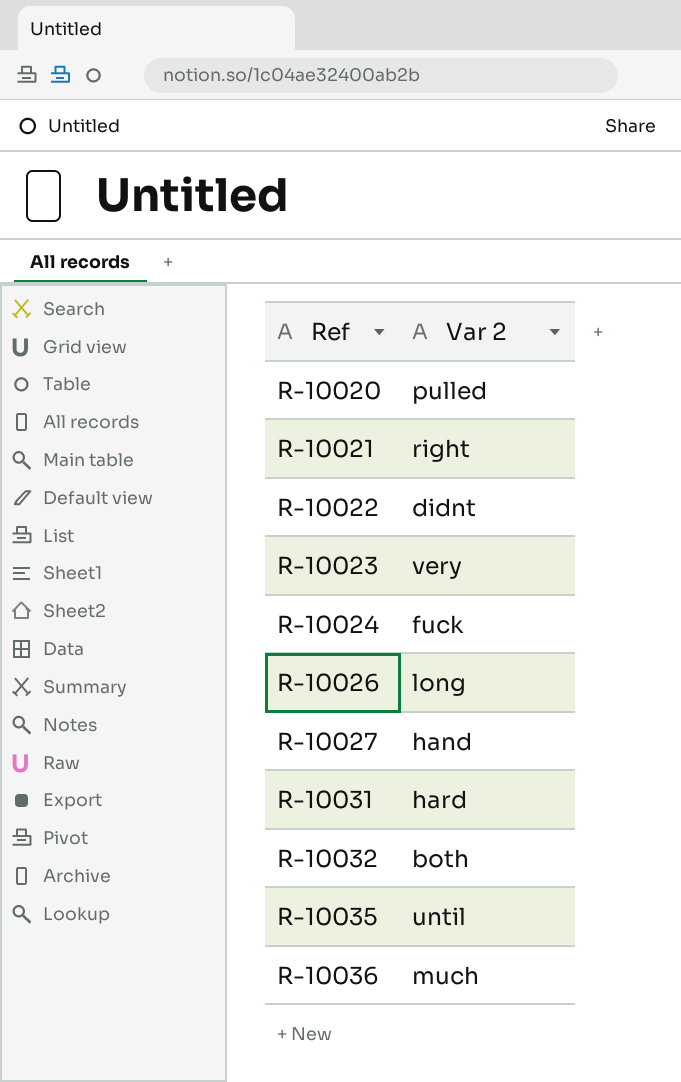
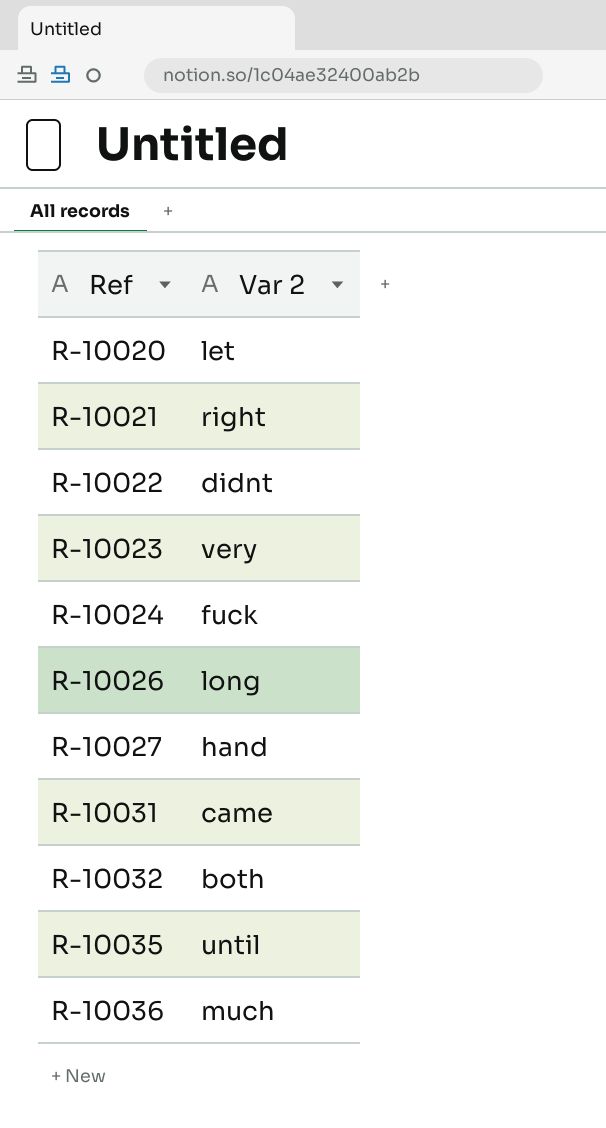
R-10020 | Var 2: pulled -> let
R-10031 | Var 2: hard -> came

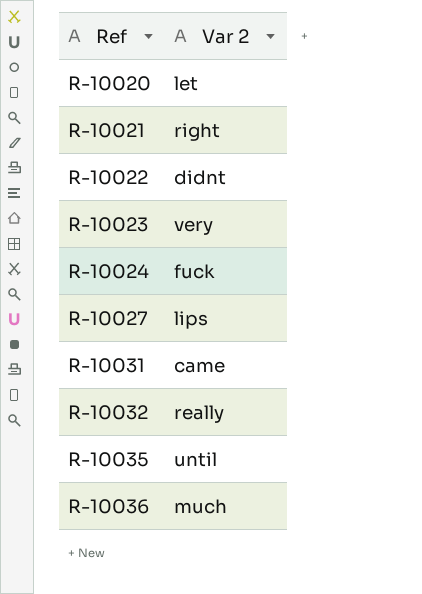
row R-10026: long -> none
R-10027 | Var 2: hand -> lips
R-10032 | Var 2: both -> really

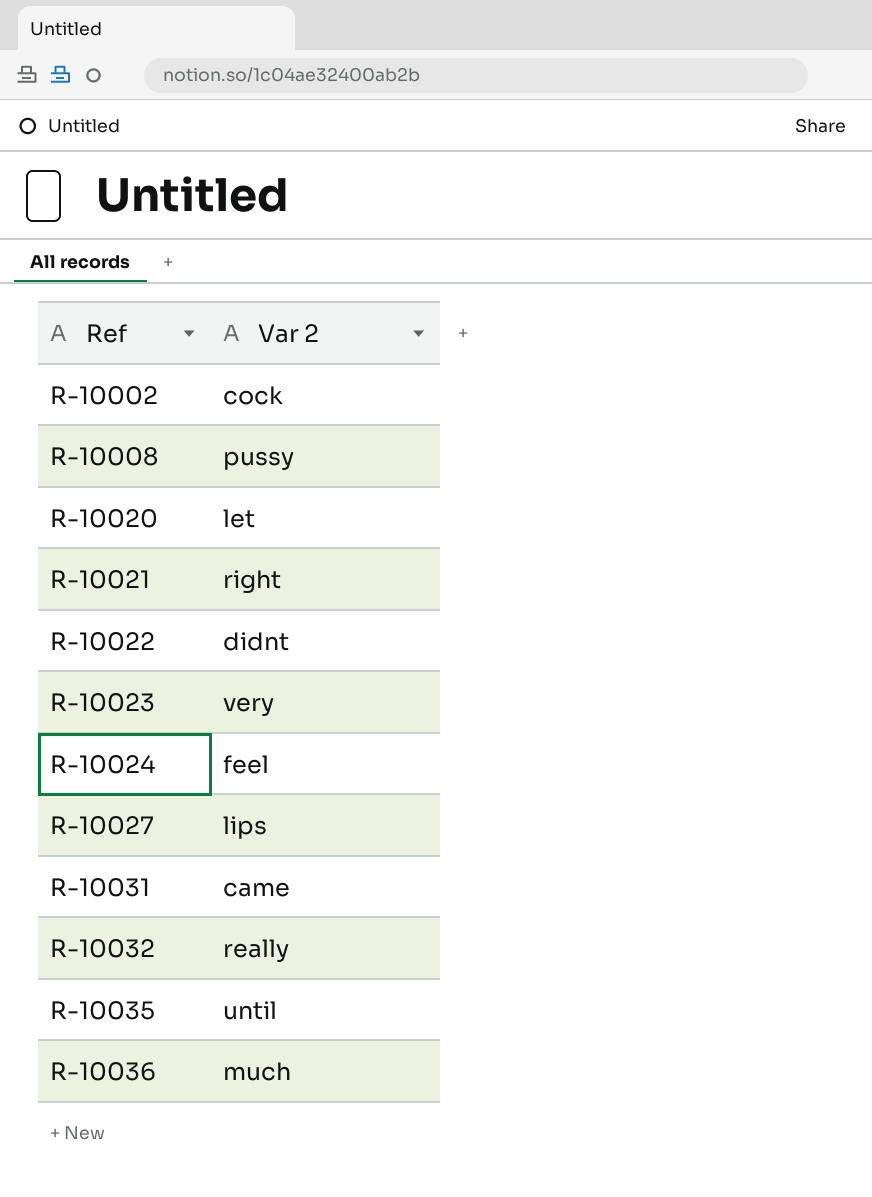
row R-10002: none -> cock
row R-10008: none -> pussy
R-10024 | Var 2: fuck -> feel

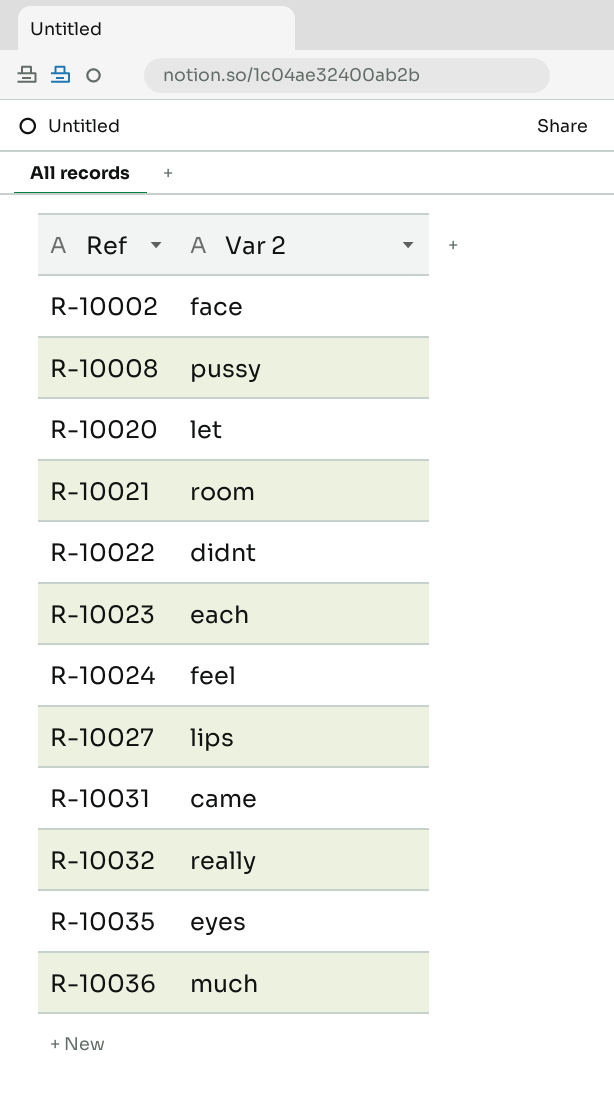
R-10002 | Var 2: cock -> face
R-10021 | Var 2: right -> room
R-10023 | Var 2: very -> each
R-10035 | Var 2: until -> eyes

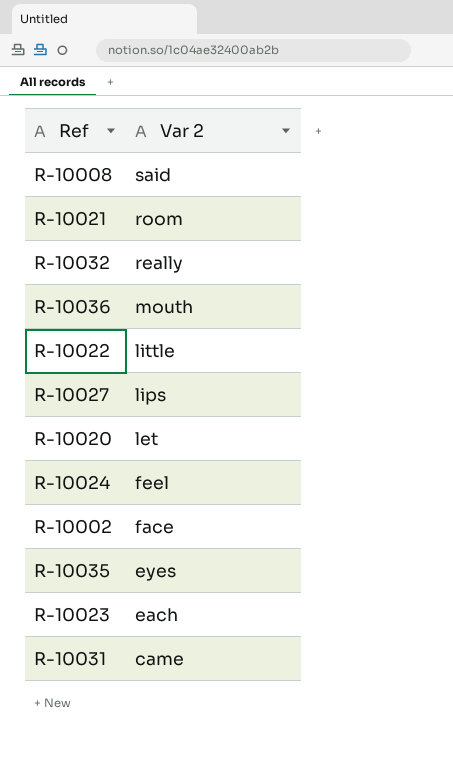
row order: Ref ascending -> Var 2 descending
R-10008 | Var 2: pussy -> said
R-10036 | Var 2: much -> mouth
R-10022 | Var 2: didnt -> little

